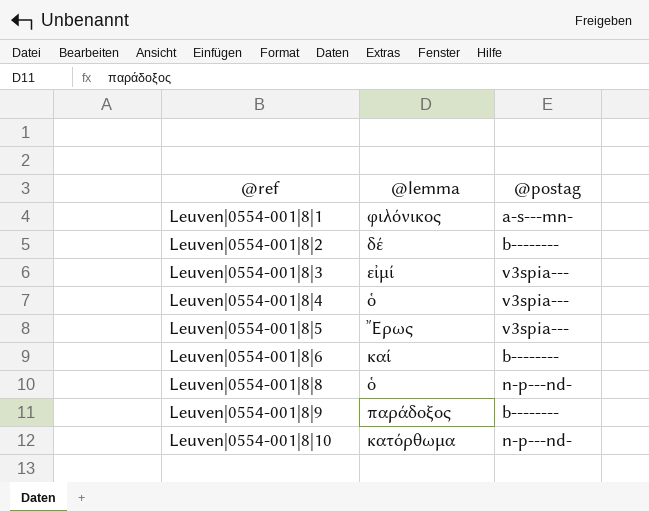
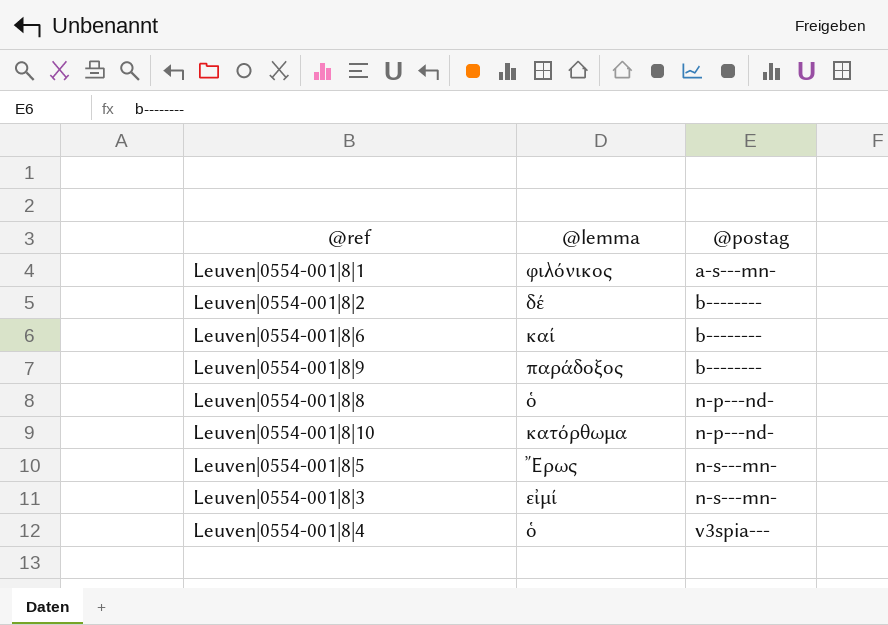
row order: @ref ascending -> @postag ascending
Leuven|0554-001|8|5 | @postag: v3spia--- -> n-s---mn-
Leuven|0554-001|8|3 | @postag: v3spia--- -> n-s---mn-

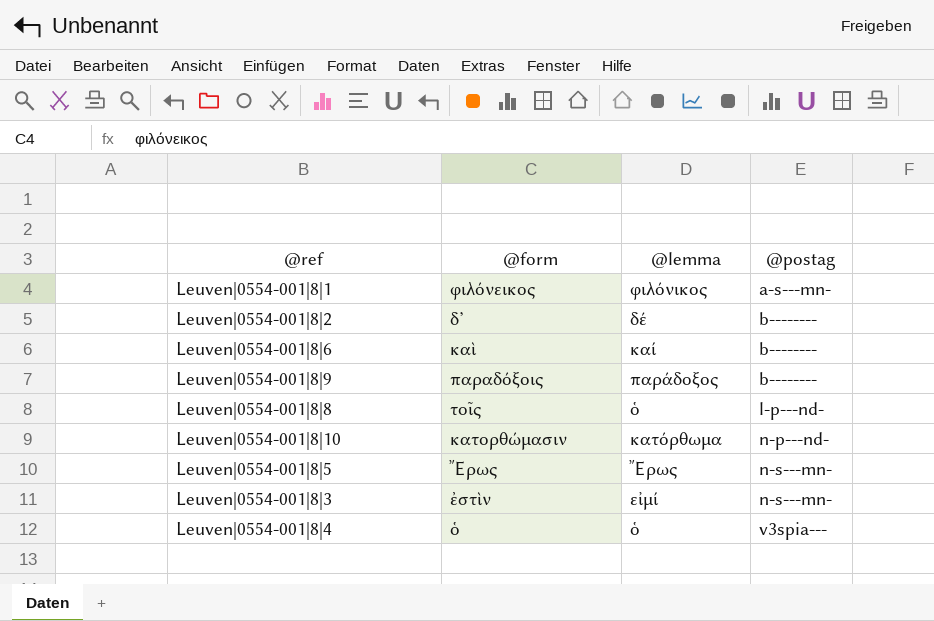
column @form | position: none -> 2
Leuven|0554-001|8|8 | @postag: n-p---nd- -> l-p---nd-

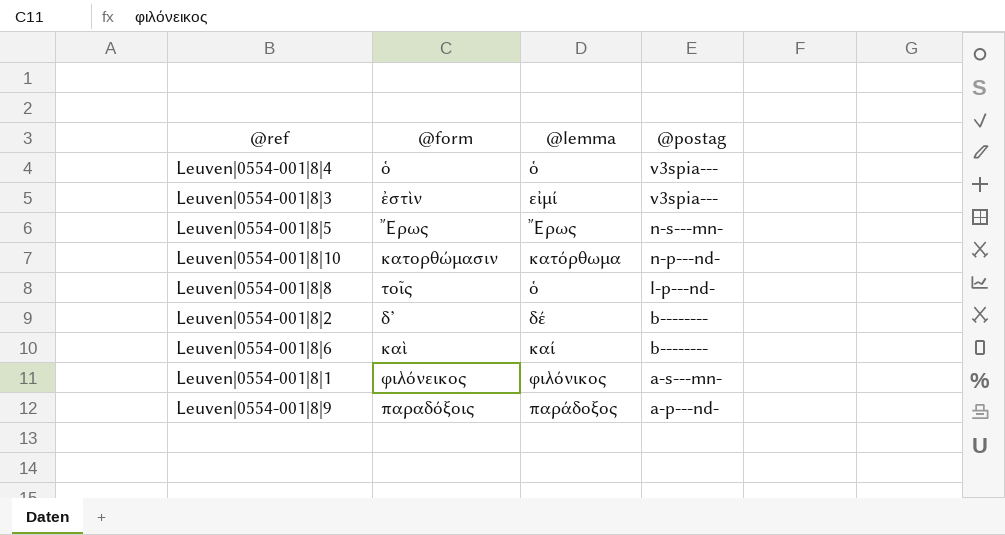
row order: @postag ascending -> @postag descending
Leuven|0554-001|8|3 | @postag: n-s---mn- -> v3spia---
Leuven|0554-001|8|9 | @postag: b-------- -> a-p---nd-

